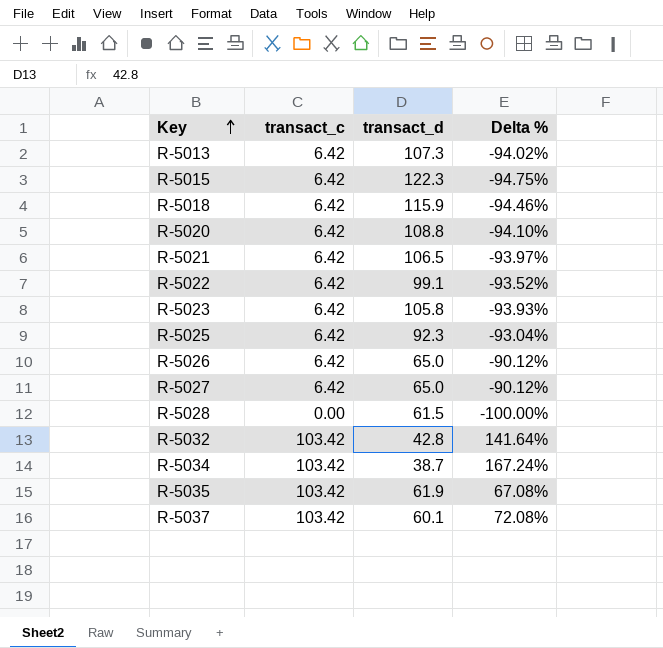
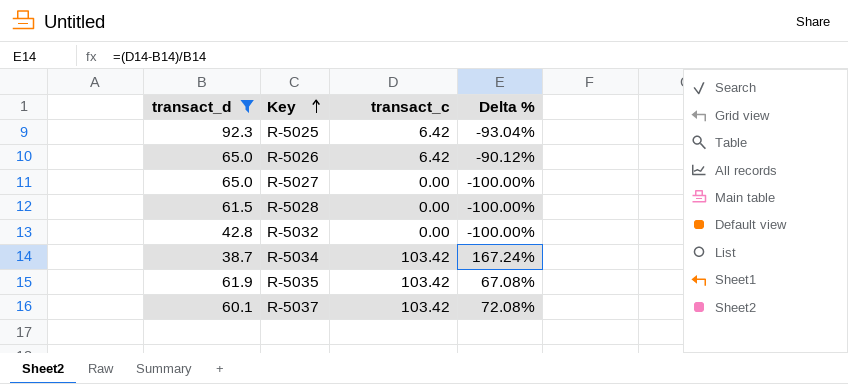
filter: none -> transact_d <= 92.3
column transact_d | position: 3 -> 1
R-5027 | transact_c: 6.42 -> 0.00
R-5027 | Delta %: -90.12% -> -100.00%
R-5032 | transact_c: 103.42 -> 0.00
R-5032 | Delta %: 141.64% -> -100.00%

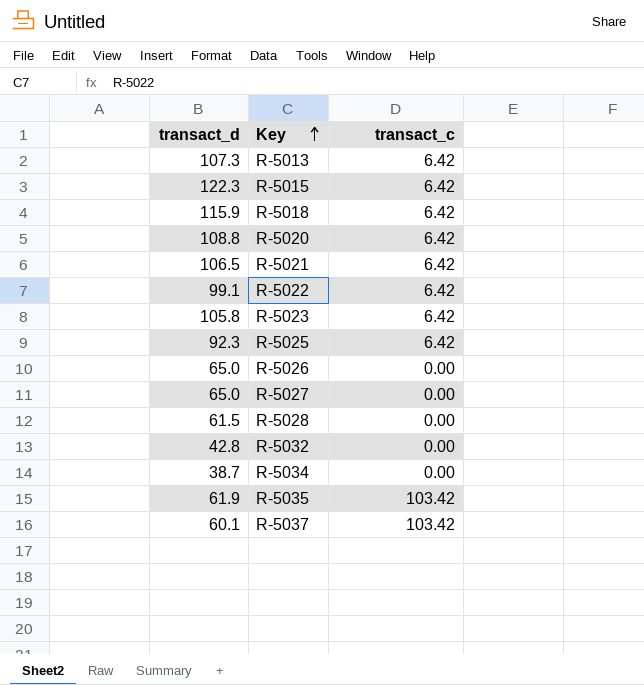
filter: transact_d <= 92.3 -> none
column Delta % | formula: ([transact_c] - [transact_d]) / [transact_d] -> none
R-5026 | transact_c: 6.42 -> 0.00
R-5034 | transact_c: 103.42 -> 0.00

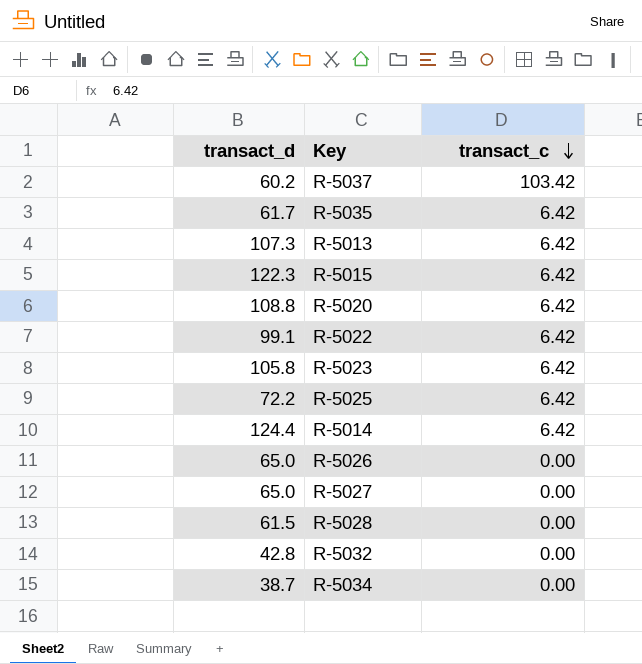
row order: Key ascending -> transact_c descending
row R-5018: 115.9 | 6.42 -> none
row R-5021: 106.5 | 6.42 -> none
R-5037 | transact_d: 60.1 -> 60.2
R-5035 | transact_d: 61.9 -> 61.7
R-5035 | transact_c: 103.42 -> 6.42
R-5025 | transact_d: 92.3 -> 72.2
row R-5014: none -> 124.4 | 6.42

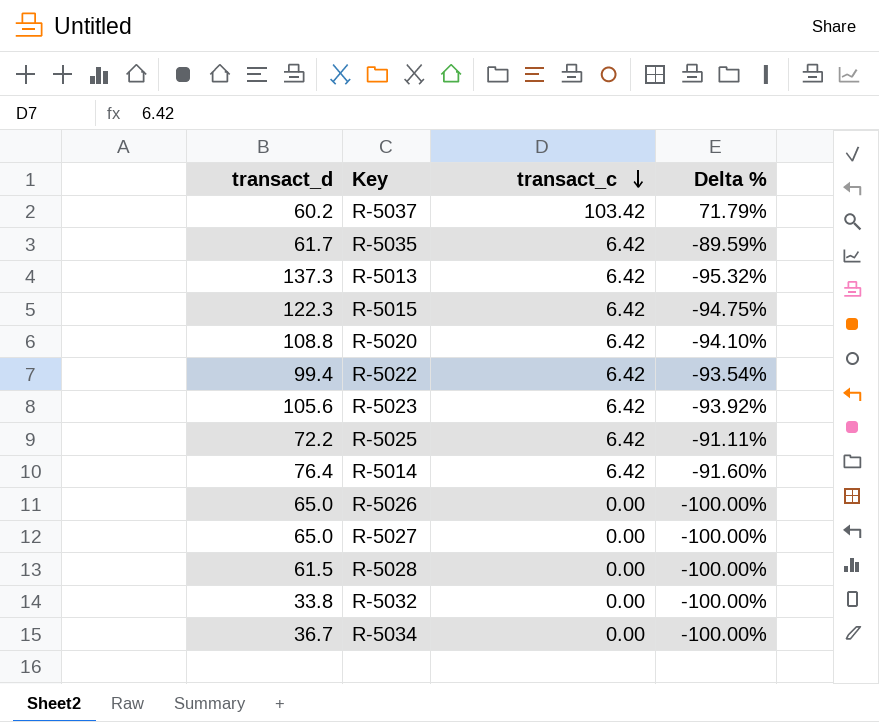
column Delta % | formula: none -> ([transact_c] - [transact_d]) / [transact_d]
R-5013 | transact_d: 107.3 -> 137.3
R-5022 | transact_d: 99.1 -> 99.4
R-5023 | transact_d: 105.8 -> 105.6
R-5014 | transact_d: 124.4 -> 76.4
R-5032 | transact_d: 42.8 -> 33.8
R-5034 | transact_d: 38.7 -> 36.7

